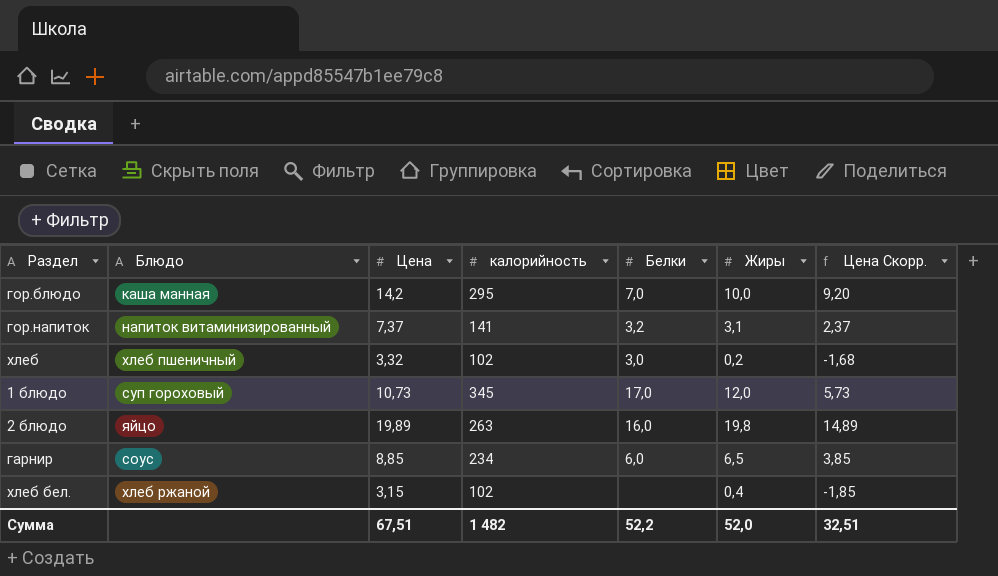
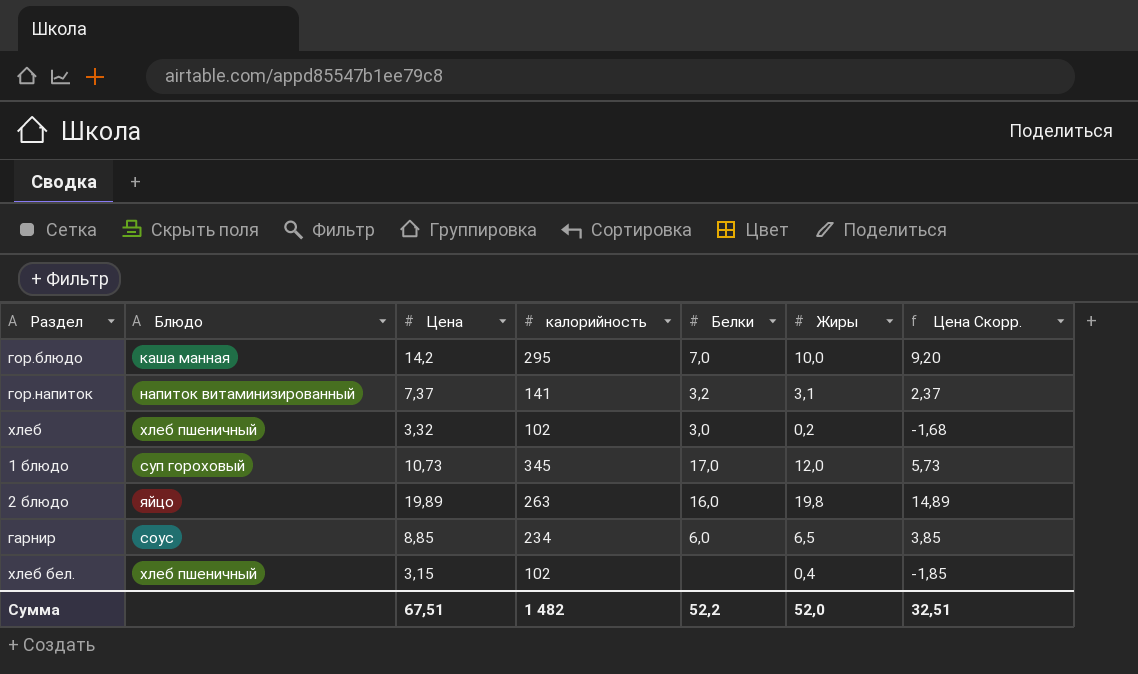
хлеб бел. | Блюдо: хлеб ржаной -> хлеб пшеничный

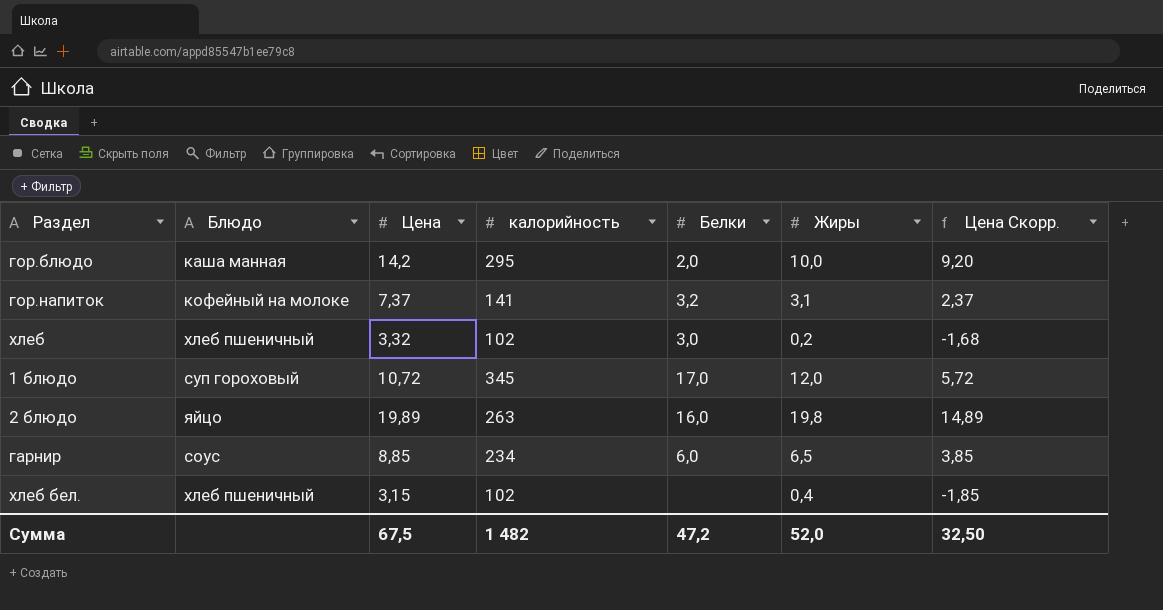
гор.блюдо | Белки: 7,0 -> 2,0
гор.напиток | Блюдо: напиток витаминизированный -> кофейный на молоке
1 блюдо | Цена: 10,73 -> 10,72
1 блюдо | Цена Скорр.: 5,73 -> 5,72
Сумма | Цена: 67,51 -> 67,5
Сумма | Белки: 52,2 -> 47,2
Сумма | Цена Скорр.: 32,51 -> 32,50

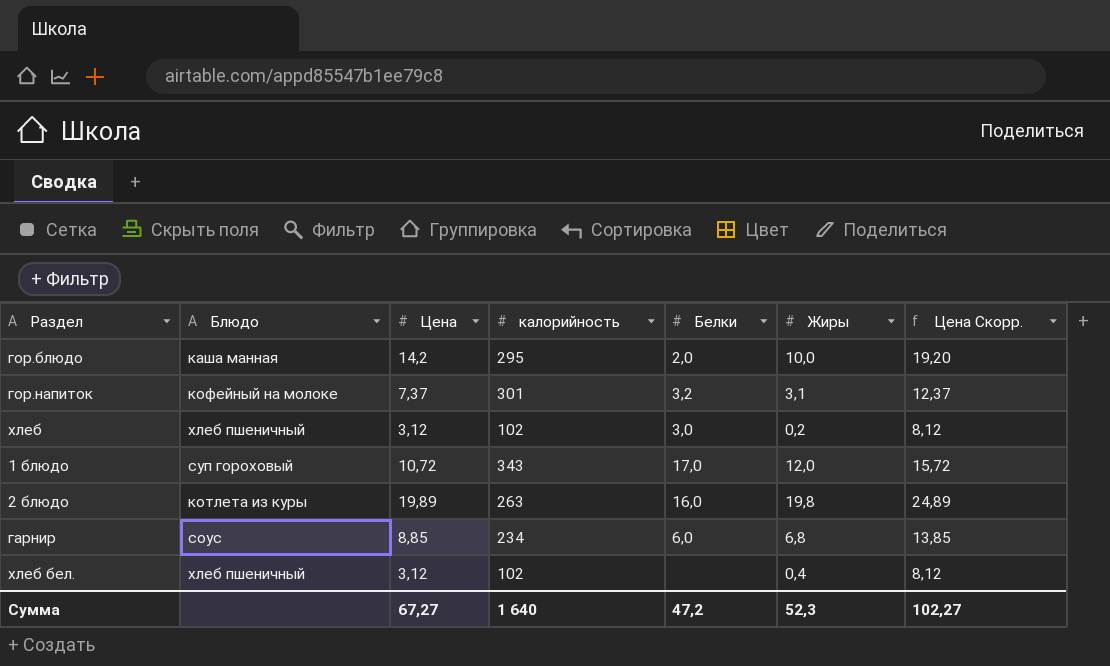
column Цена Скорр. | formula: [Цена] - 5 -> [Цена] + 5
гор.напиток | калорийность: 141 -> 301
хлеб | Цена: 3,32 -> 3,12
1 блюдо | калорийность: 345 -> 343
2 блюдо | Блюдо: яйцо -> котлета из куры
гарнир | Жиры: 6,5 -> 6,8
хлеб бел. | Цена: 3,15 -> 3,12
Сумма | Цена: 67,5 -> 67,27
Сумма | калорийность: 1 482 -> 1 640
Сумма | Жиры: 52,0 -> 52,3
Сумма | Цена Скорр.: 32,50 -> 102,27

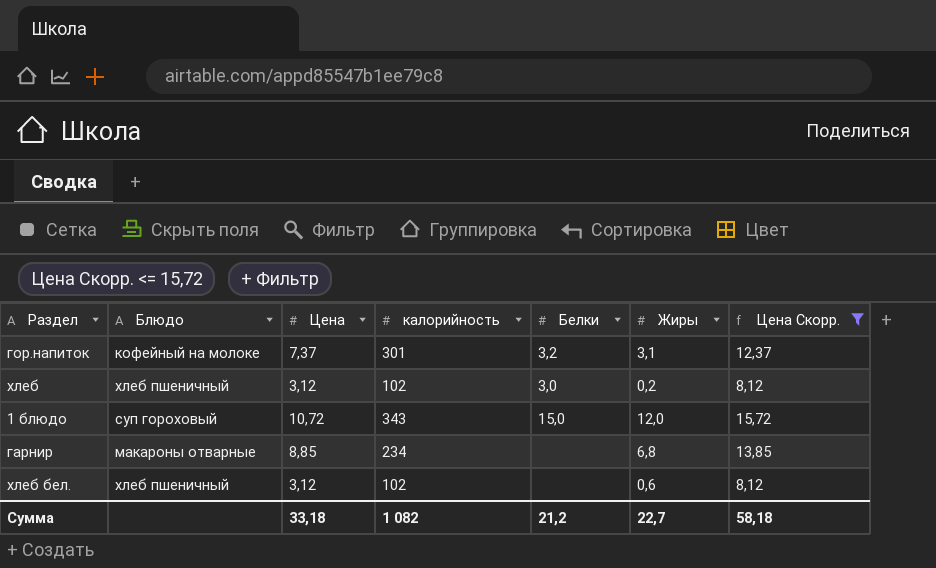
filter: none -> Цена Скорр. <= 15,72
1 блюдо | Белки: 17,0 -> 15,0
гарнир | Блюдо: соус -> макароны отварные
гарнир | Белки: 6,0 -> none
хлеб бел. | Жиры: 0,4 -> 0,6
Сумма | Цена: 67,27 -> 33,18
Сумма | калорийность: 1 640 -> 1 082
Сумма | Белки: 47,2 -> 21,2
Сумма | Жиры: 52,3 -> 22,7
Сумма | Цена Скорр.: 102,27 -> 58,18

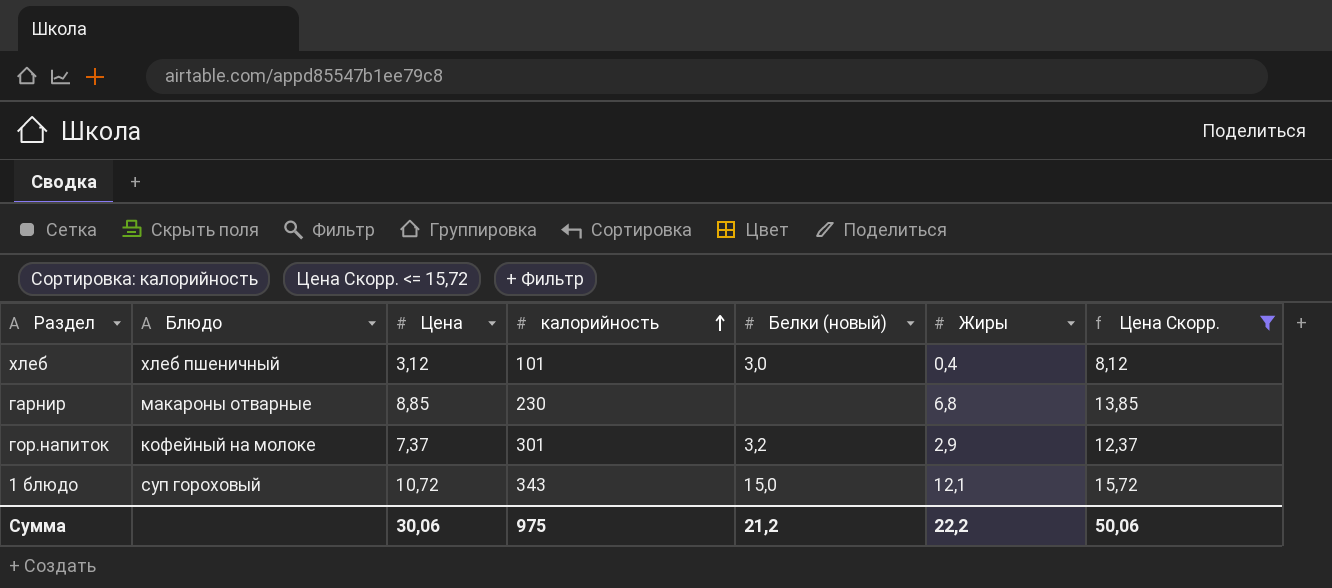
row order: none -> калорийность ascending
column name: Белки -> Белки (новый)
row хлеб бел.: хлеб пшеничный | 3,12 | 102 | none | 0,6 | 8,12 -> none
хлеб | калорийность: 102 -> 101
хлеб | Жиры: 0,2 -> 0,4
гарнир | калорийность: 234 -> 230
гор.напиток | Жиры: 3,1 -> 2,9
1 блюдо | Жиры: 12,0 -> 12,1
Сумма | Цена: 33,18 -> 30,06
Сумма | калорийность: 1 082 -> 975
Сумма | Жиры: 22,7 -> 22,2
Сумма | Цена Скорр.: 58,18 -> 50,06

